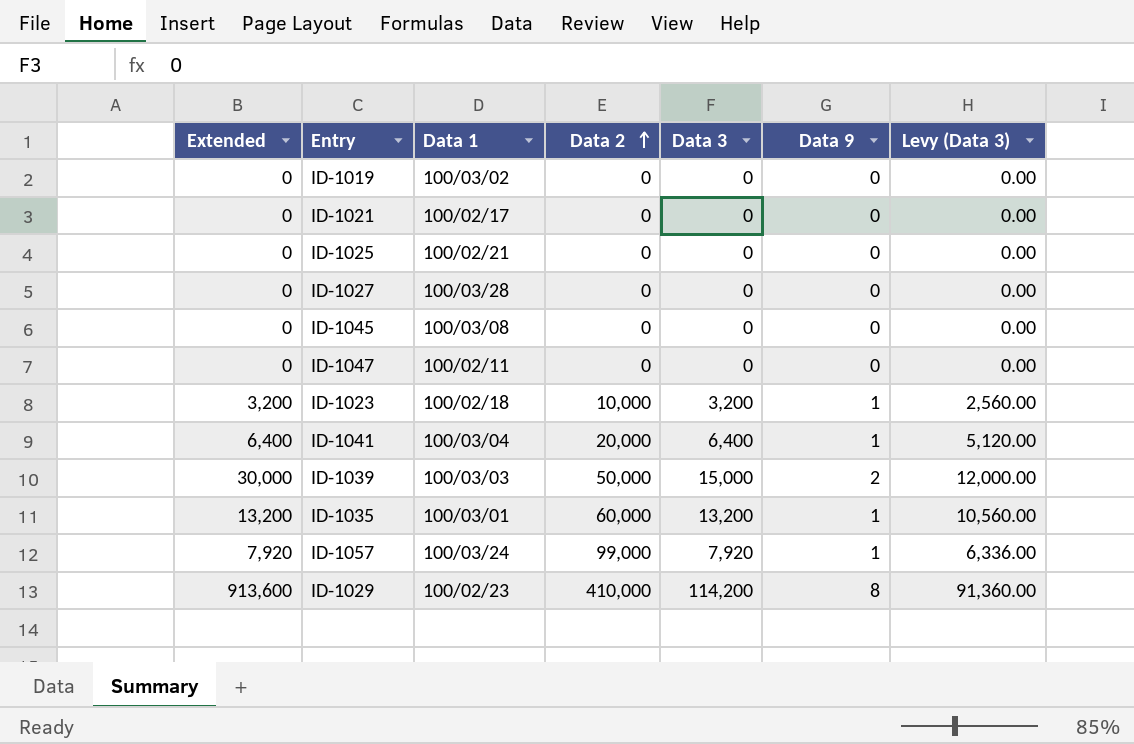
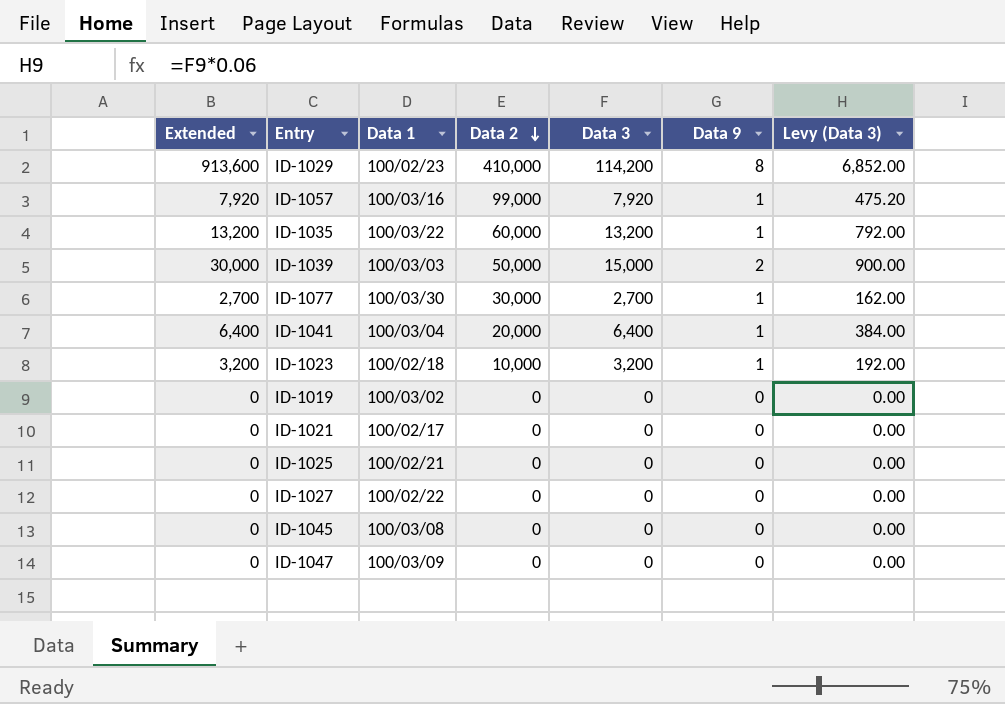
row order: Data 2 ascending -> Data 2 descending
column Levy (Data 3) | formula: [Data 3] * 0.8 -> [Data 3] * 0.06
ID-1057 | Data 1: 100/03/24 -> 100/03/16
ID-1035 | Data 1: 100/03/01 -> 100/03/22
row ID-1077: none -> 2,700 | 100/03/30 | 30,000 | 2,700 | 1 | 162.00
ID-1027 | Data 1: 100/03/28 -> 100/02/22
ID-1047 | Data 1: 100/02/11 -> 100/03/09

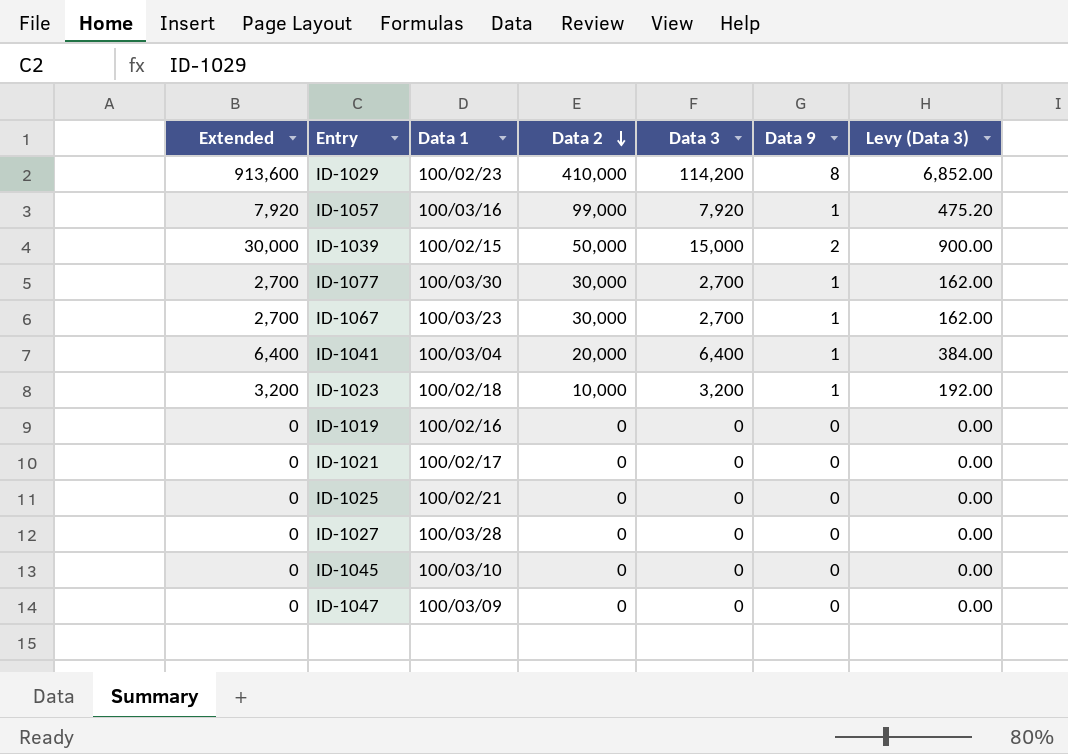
row ID-1035: 13,200 | 100/03/22 | 60,000 | 13,200 | 1 | 792.00 -> none
ID-1039 | Data 1: 100/03/03 -> 100/02/15
row ID-1067: none -> 2,700 | 100/03/23 | 30,000 | 2,700 | 1 | 162.00
ID-1019 | Data 1: 100/03/02 -> 100/02/16
ID-1027 | Data 1: 100/02/22 -> 100/03/28
ID-1045 | Data 1: 100/03/08 -> 100/03/10

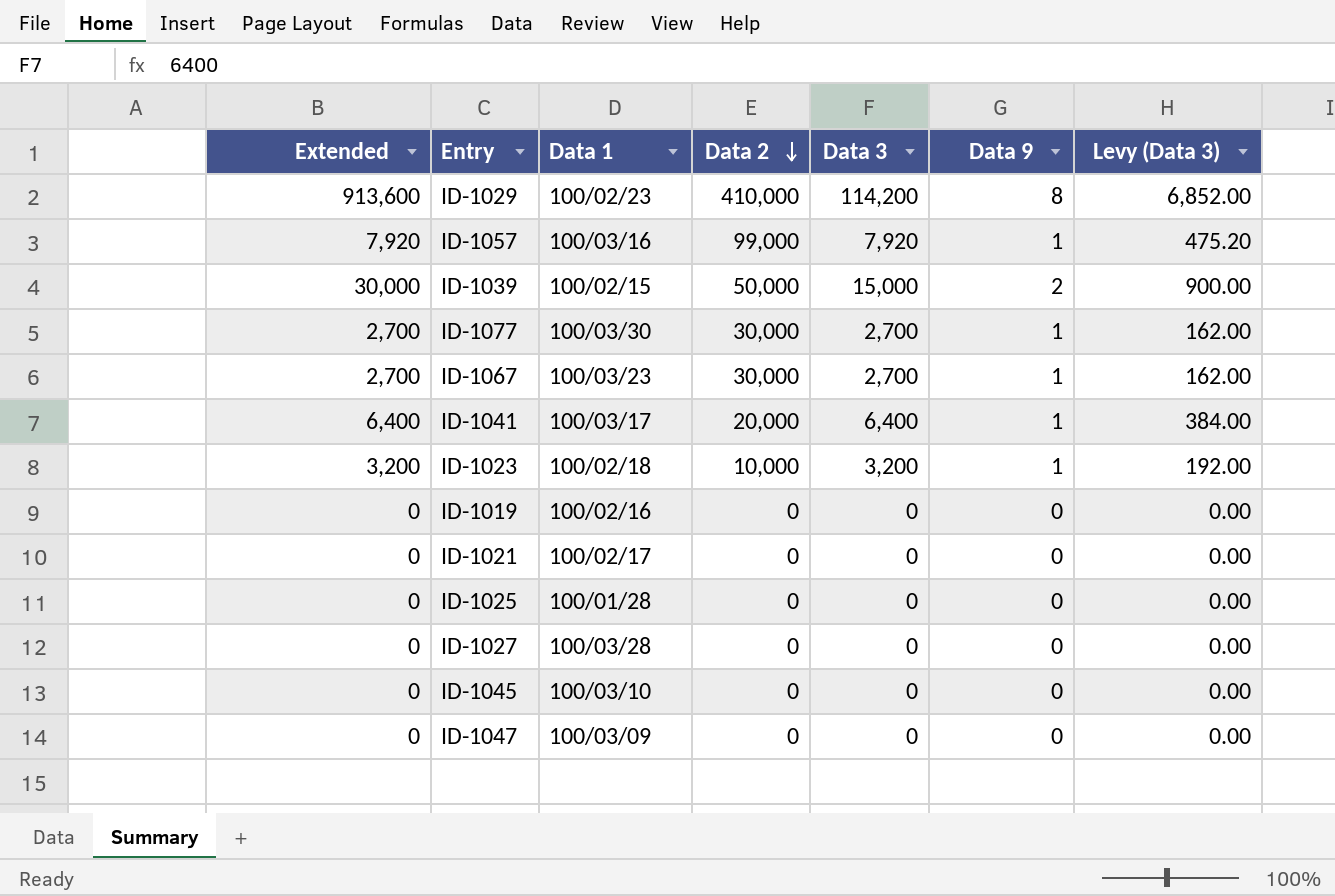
ID-1041 | Data 1: 100/03/04 -> 100/03/17
ID-1025 | Data 1: 100/02/21 -> 100/01/28

